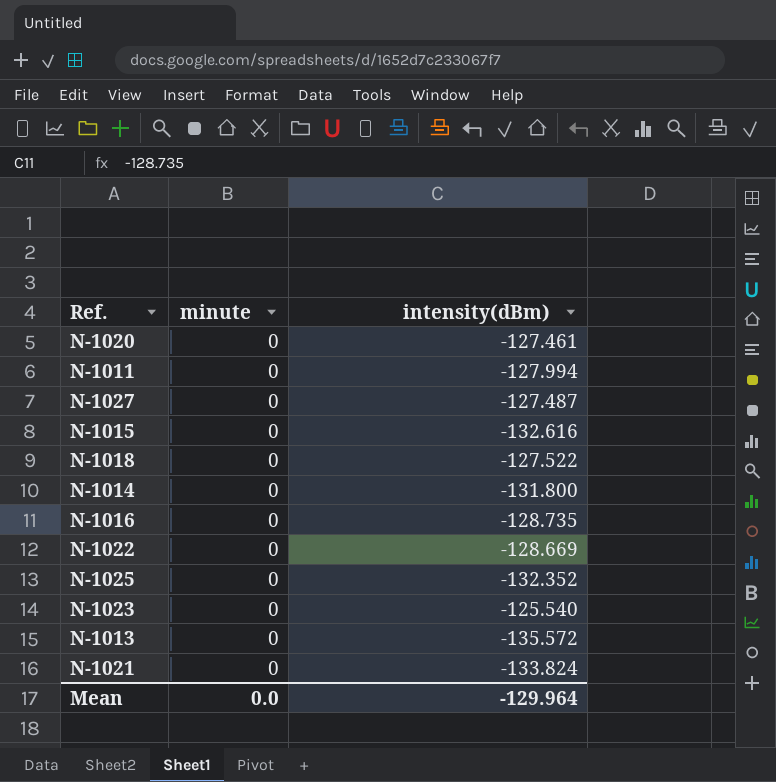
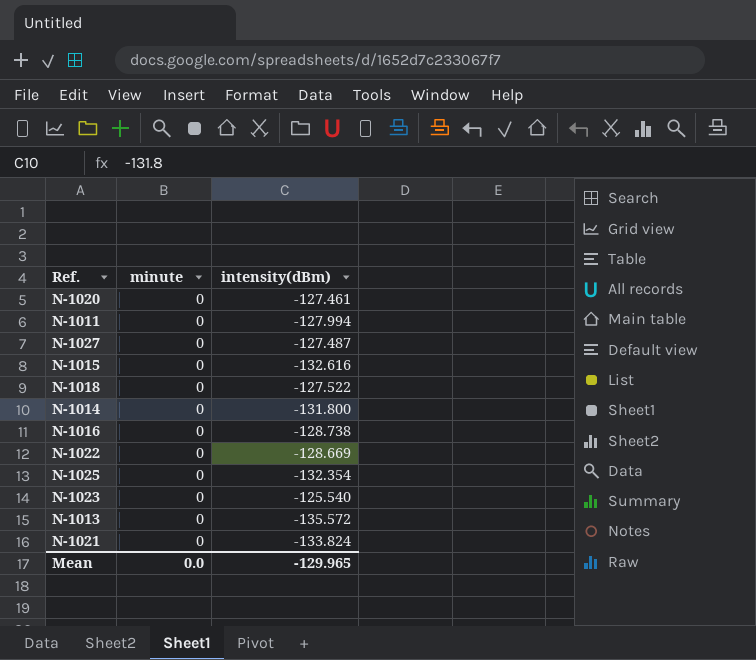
N-1016 | intensity(dBm): -128.735 -> -128.738
N-1025 | intensity(dBm): -132.352 -> -132.354
Mean | intensity(dBm): -129.964 -> -129.965

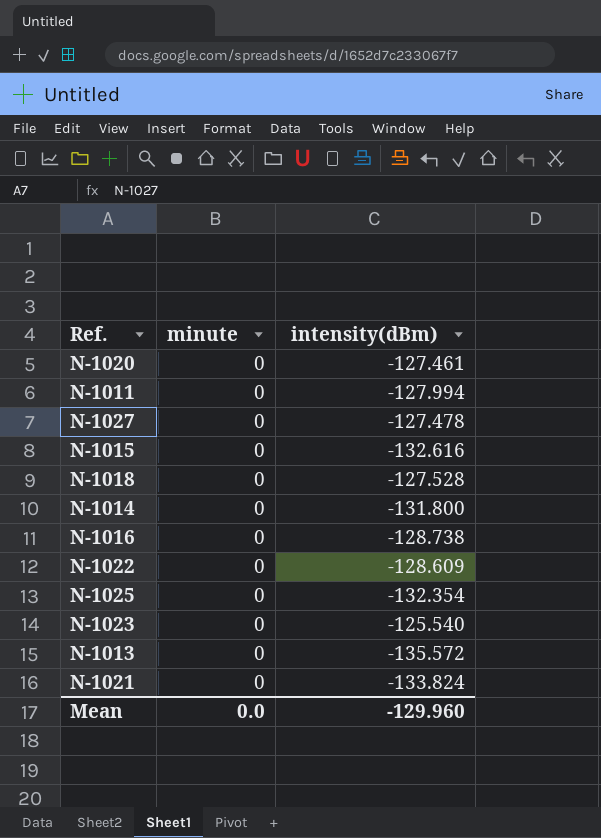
N-1027 | intensity(dBm): -127.487 -> -127.478
N-1018 | intensity(dBm): -127.522 -> -127.528
N-1022 | intensity(dBm): -128.669 -> -128.609
Mean | intensity(dBm): -129.965 -> -129.960

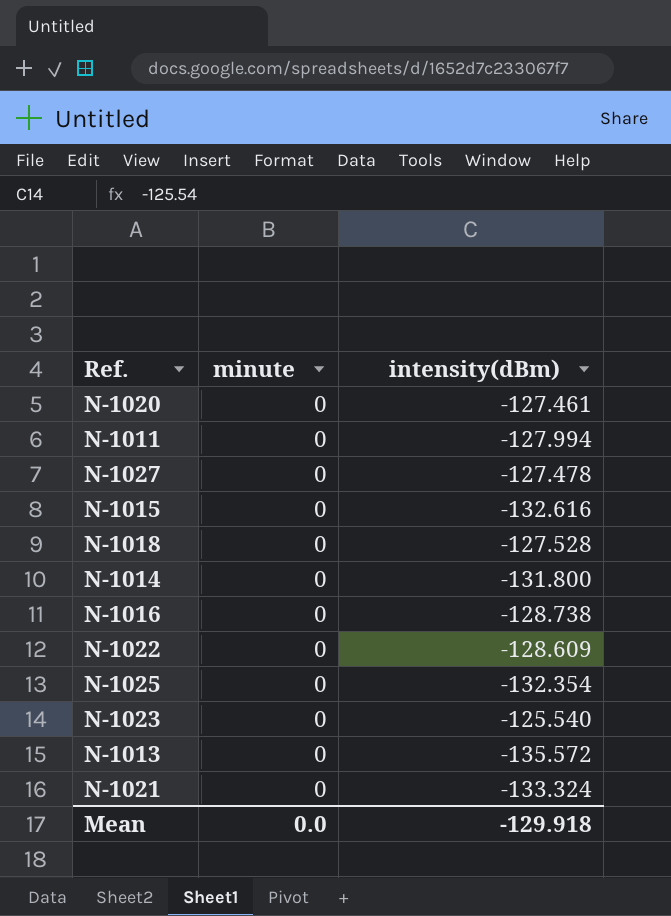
N-1021 | intensity(dBm): -133.824 -> -133.324
Mean | intensity(dBm): -129.960 -> -129.918

